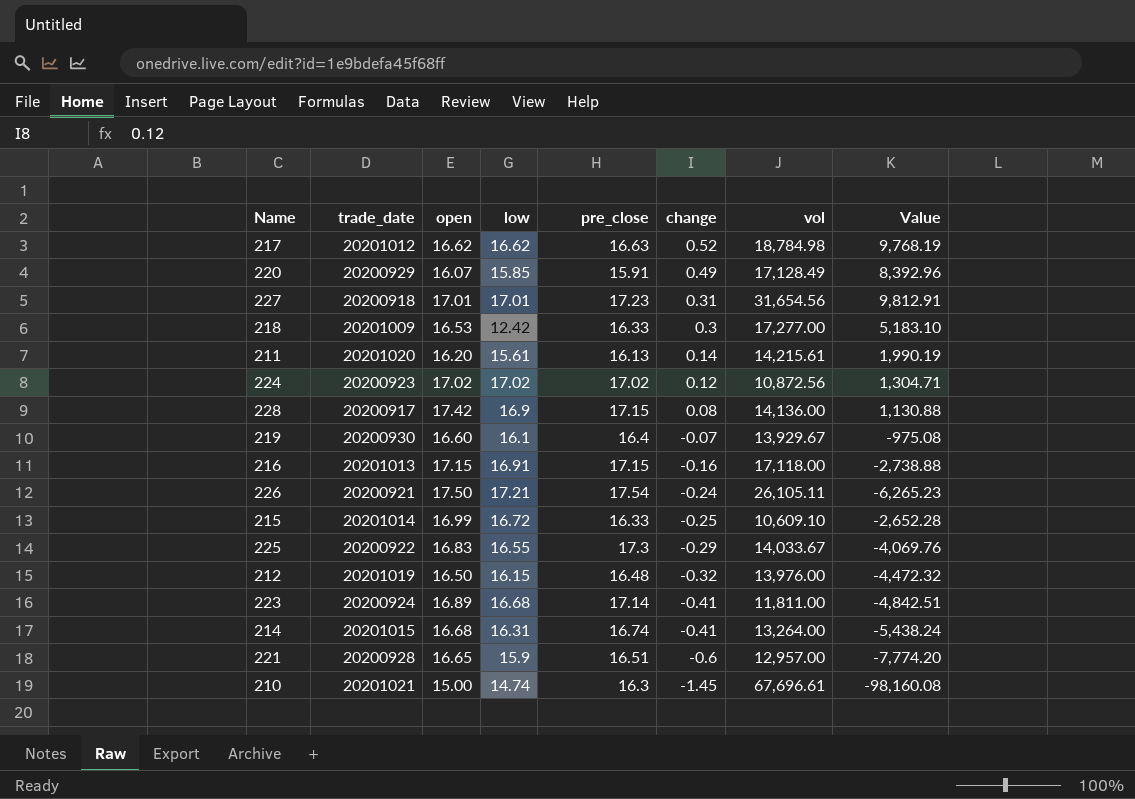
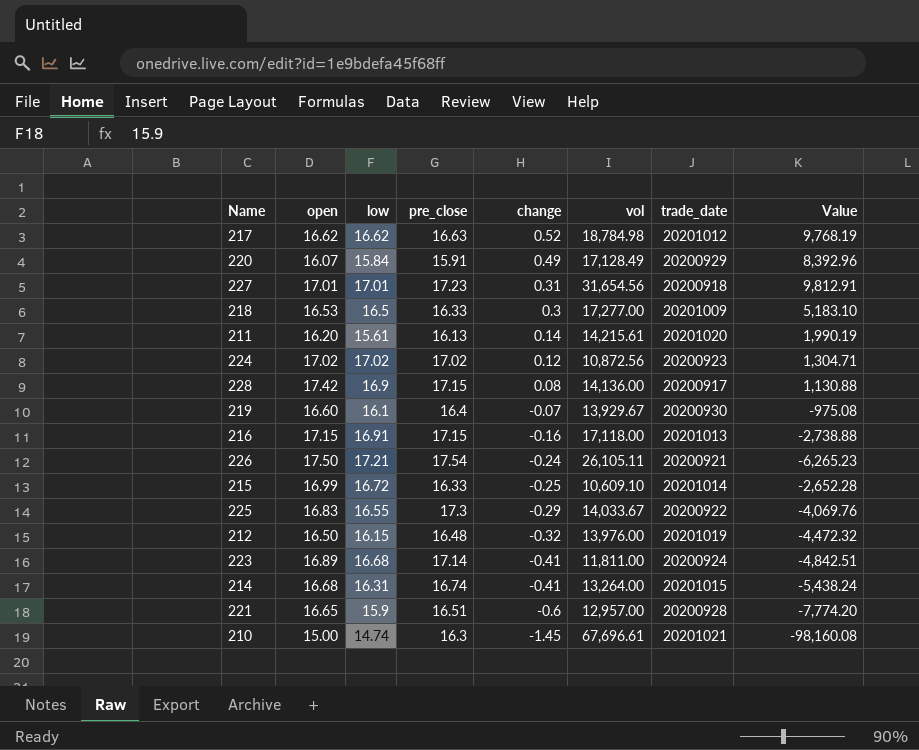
column trade_date | position: 2 -> 7
220 | low: 15.85 -> 15.84
218 | low: 12.42 -> 16.5

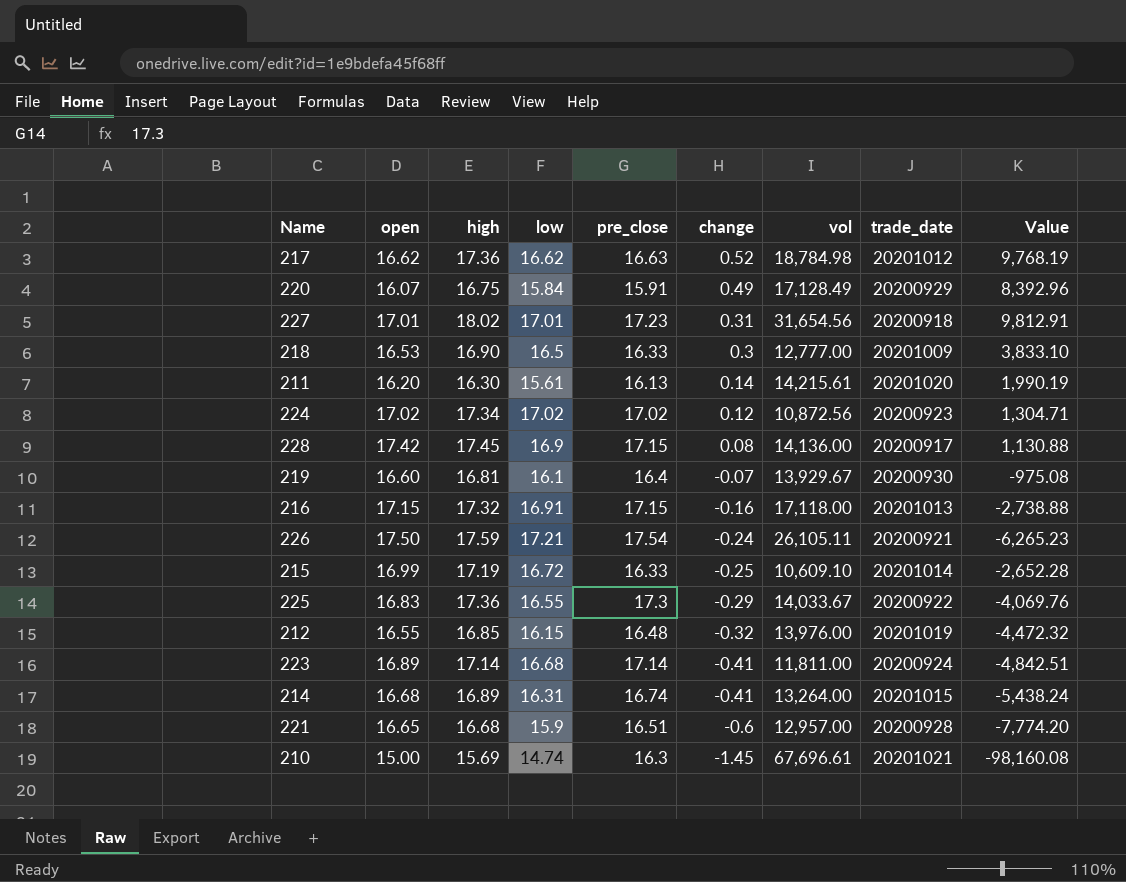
column high | position: none -> 3
218 | vol: 17,277.00 -> 12,777.00
218 | Value: 5,183.10 -> 3,833.10
212 | open: 16.50 -> 16.55

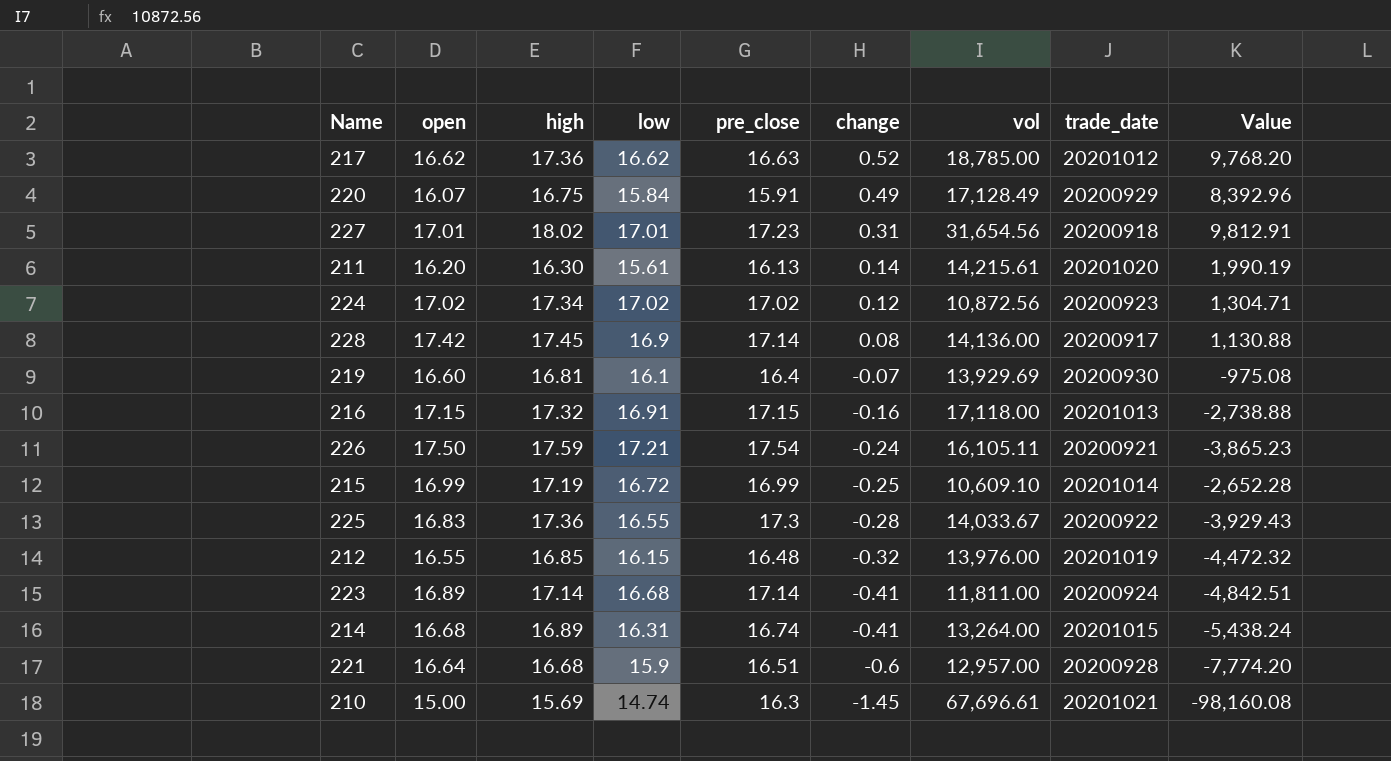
row 218: 16.53 | 16.90 | 16.5 | 16.33 | 0.3 | 12,777.00 | 20201009 | 3,833.10 -> none
217 | vol: 18,784.98 -> 18,785.00
217 | Value: 9,768.19 -> 9,768.20
228 | pre_close: 17.15 -> 17.14
219 | vol: 13,929.67 -> 13,929.69
226 | vol: 26,105.11 -> 16,105.11
226 | Value: -6,265.23 -> -3,865.23
215 | pre_close: 16.33 -> 16.99
225 | change: -0.29 -> -0.28
225 | Value: -4,069.76 -> -3,929.43
221 | open: 16.65 -> 16.64

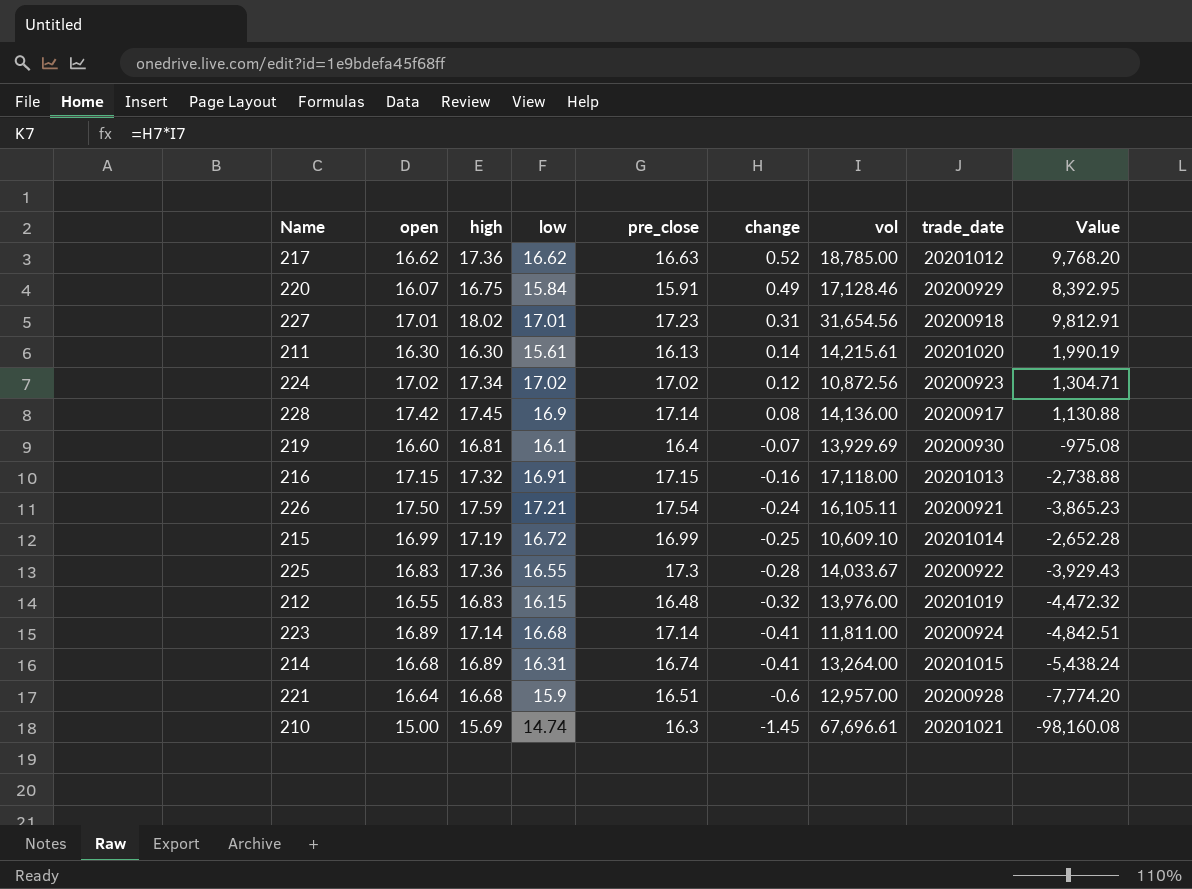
220 | vol: 17,128.49 -> 17,128.46
220 | Value: 8,392.96 -> 8,392.95
211 | open: 16.20 -> 16.30
212 | high: 16.85 -> 16.83

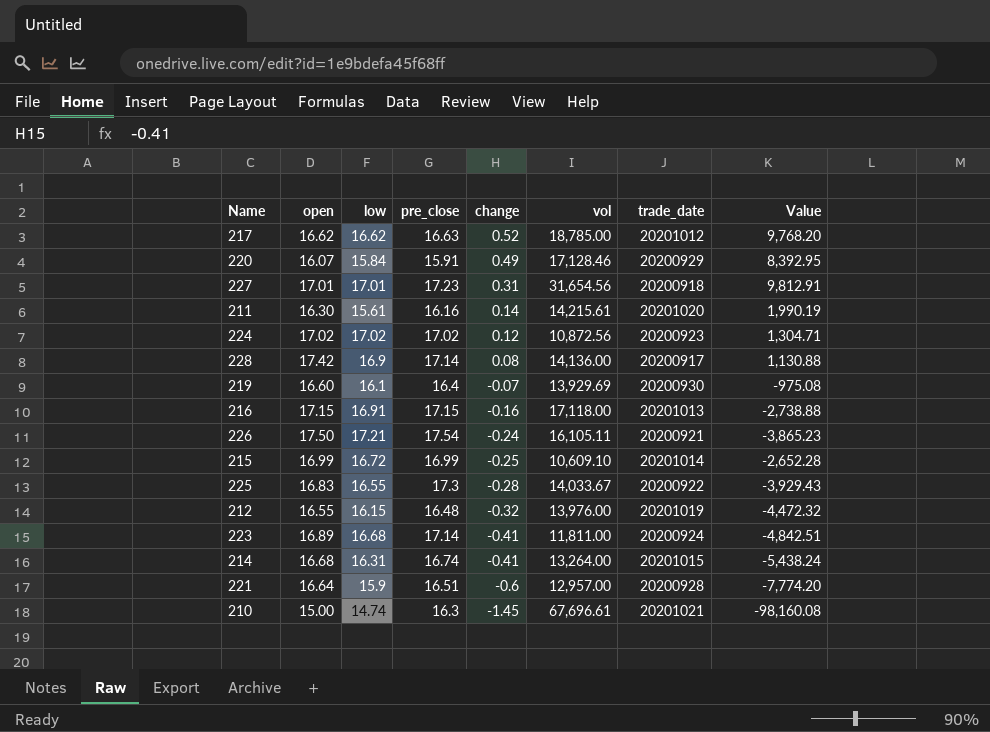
column high | position: 3 -> none
211 | pre_close: 16.13 -> 16.16

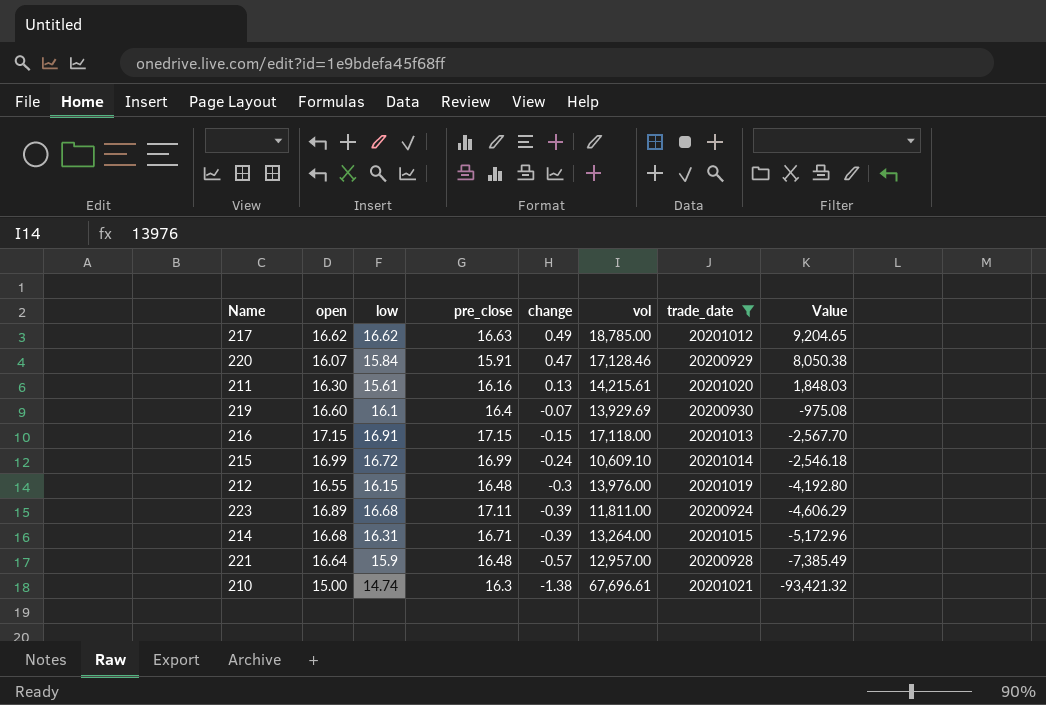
filter: none -> trade_date >= 20200924
217 | change: 0.52 -> 0.49
217 | Value: 9,768.20 -> 9,204.65
220 | change: 0.49 -> 0.47
220 | Value: 8,392.95 -> 8,050.38
211 | change: 0.14 -> 0.13
211 | Value: 1,990.19 -> 1,848.03
216 | change: -0.16 -> -0.15
216 | Value: -2,738.88 -> -2,567.70
215 | change: -0.25 -> -0.24
215 | Value: -2,652.28 -> -2,546.18
212 | change: -0.32 -> -0.3
212 | Value: -4,472.32 -> -4,192.80
223 | pre_close: 17.14 -> 17.11
223 | change: -0.41 -> -0.39
223 | Value: -4,842.51 -> -4,606.29
214 | pre_close: 16.74 -> 16.71
214 | change: -0.41 -> -0.39
214 | Value: -5,438.24 -> -5,172.96
221 | pre_close: 16.51 -> 16.48
221 | change: -0.6 -> -0.57
221 | Value: -7,774.20 -> -7,385.49
210 | change: -1.45 -> -1.38
210 | Value: -98,160.08 -> -93,421.32

